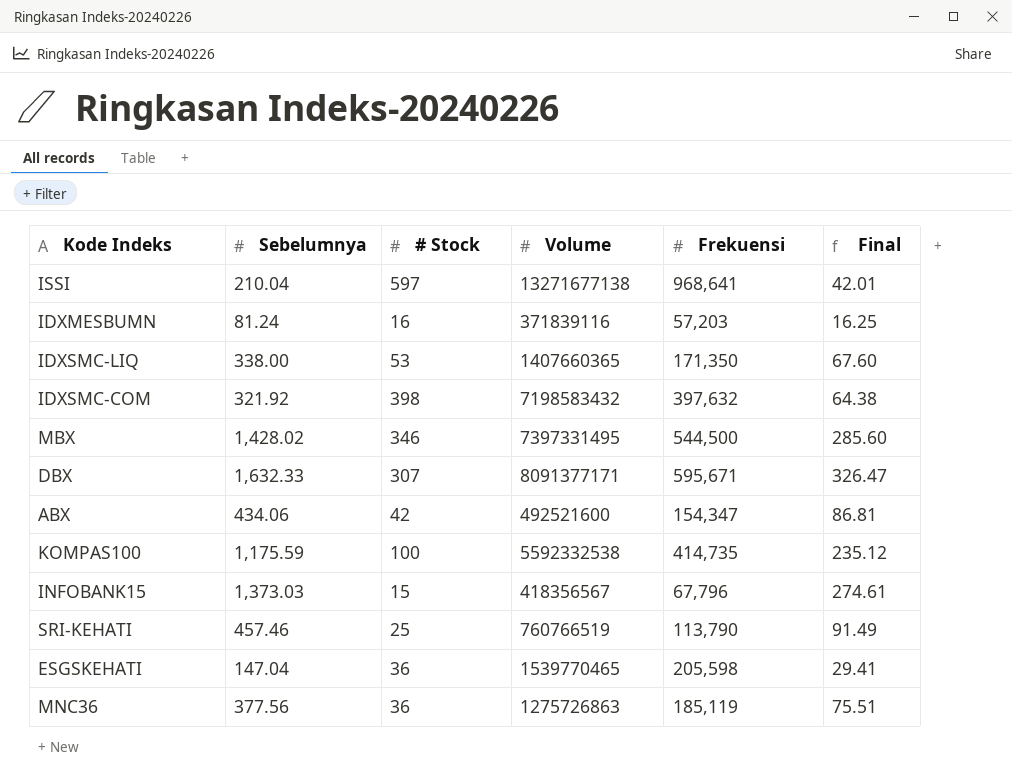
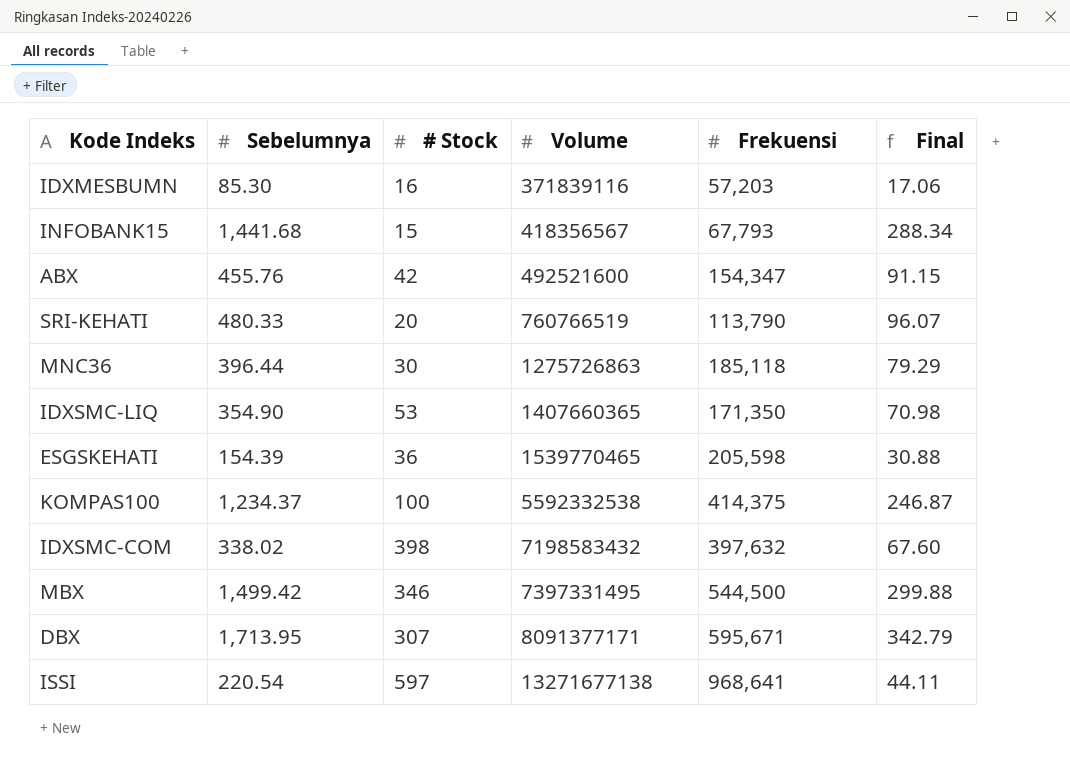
row order: none -> Volume ascending
IDXMESBUMN | Sebelumnya: 81.24 -> 85.30
IDXMESBUMN | Final: 16.25 -> 17.06
INFOBANK15 | Sebelumnya: 1,373.03 -> 1,441.68
INFOBANK15 | Frekuensi: 67,796 -> 67,793
INFOBANK15 | Final: 274.61 -> 288.34
ABX | Sebelumnya: 434.06 -> 455.76
ABX | Final: 86.81 -> 91.15
SRI-KEHATI | Sebelumnya: 457.46 -> 480.33
SRI-KEHATI | # Stock: 25 -> 20
SRI-KEHATI | Final: 91.49 -> 96.07
MNC36 | Sebelumnya: 377.56 -> 396.44
MNC36 | # Stock: 36 -> 30
MNC36 | Frekuensi: 185,119 -> 185,118
MNC36 | Final: 75.51 -> 79.29
IDXSMC-LIQ | Sebelumnya: 338.00 -> 354.90
IDXSMC-LIQ | Final: 67.60 -> 70.98
ESGSKEHATI | Sebelumnya: 147.04 -> 154.39
ESGSKEHATI | Final: 29.41 -> 30.88
KOMPAS100 | Sebelumnya: 1,175.59 -> 1,234.37
KOMPAS100 | Frekuensi: 414,735 -> 414,375
KOMPAS100 | Final: 235.12 -> 246.87
IDXSMC-COM | Sebelumnya: 321.92 -> 338.02
IDXSMC-COM | Final: 64.38 -> 67.60
MBX | Sebelumnya: 1,428.02 -> 1,499.42
MBX | Final: 285.60 -> 299.88
DBX | Sebelumnya: 1,632.33 -> 1,713.95
DBX | Final: 326.47 -> 342.79
ISSI | Sebelumnya: 210.04 -> 220.54
ISSI | Final: 42.01 -> 44.11

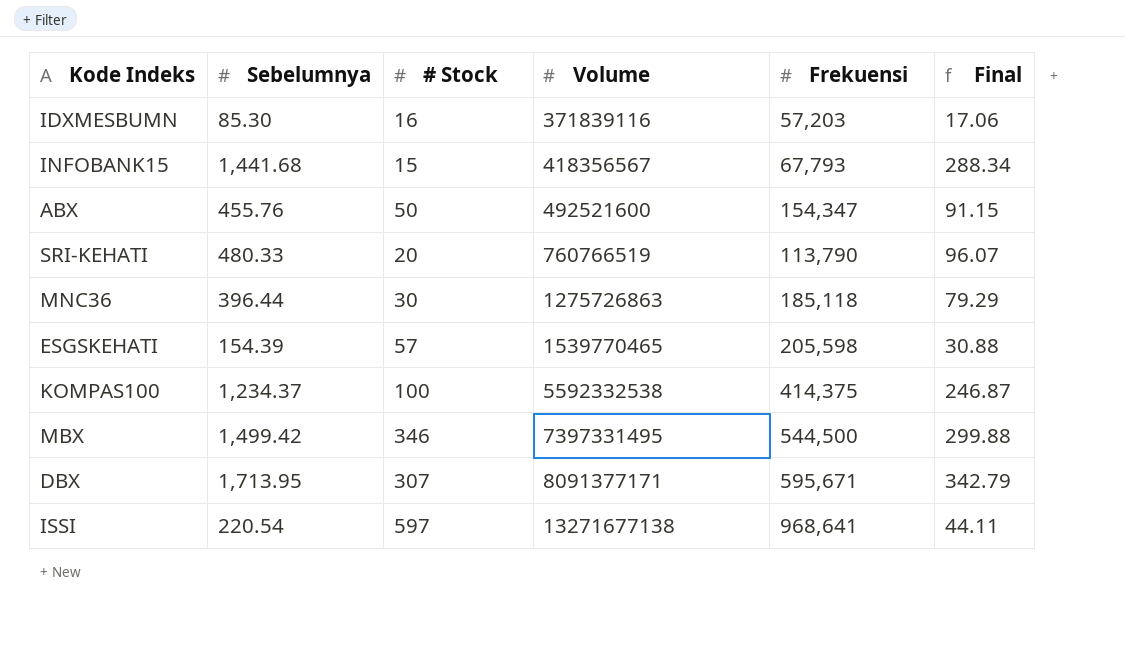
row IDXSMC-LIQ: 354.90 | 53 | 1407660365 | 171,350 | 70.98 -> none
row IDXSMC-COM: 338.02 | 398 | 7198583432 | 397,632 | 67.60 -> none
ABX | # Stock: 42 -> 50
ESGSKEHATI | # Stock: 36 -> 57

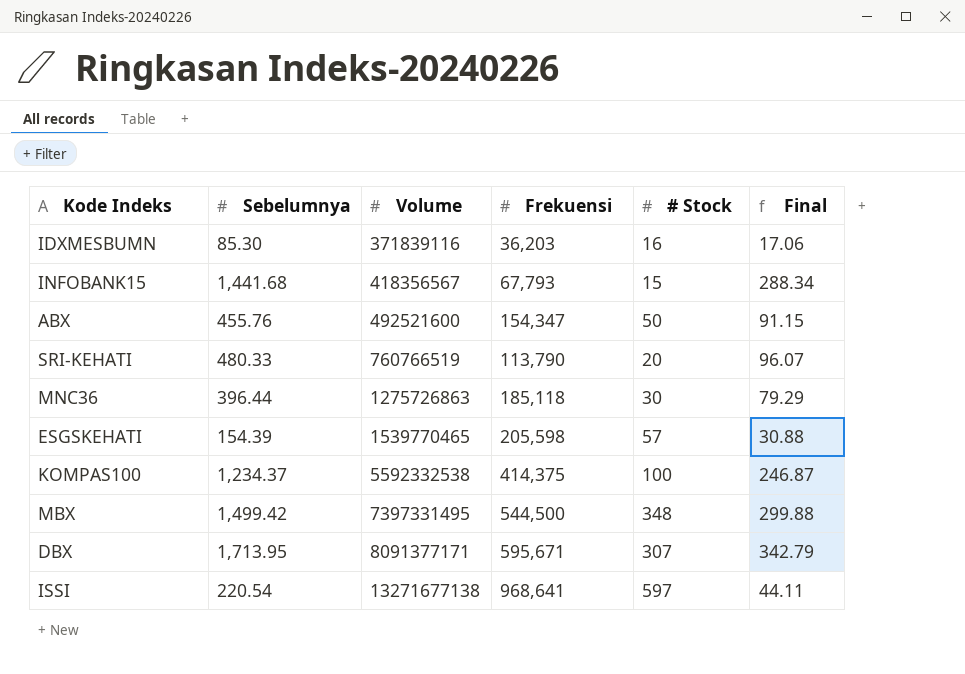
column # Stock | position: 3 -> 5
IDXMESBUMN | Frekuensi: 57,203 -> 36,203
MBX | # Stock: 346 -> 348

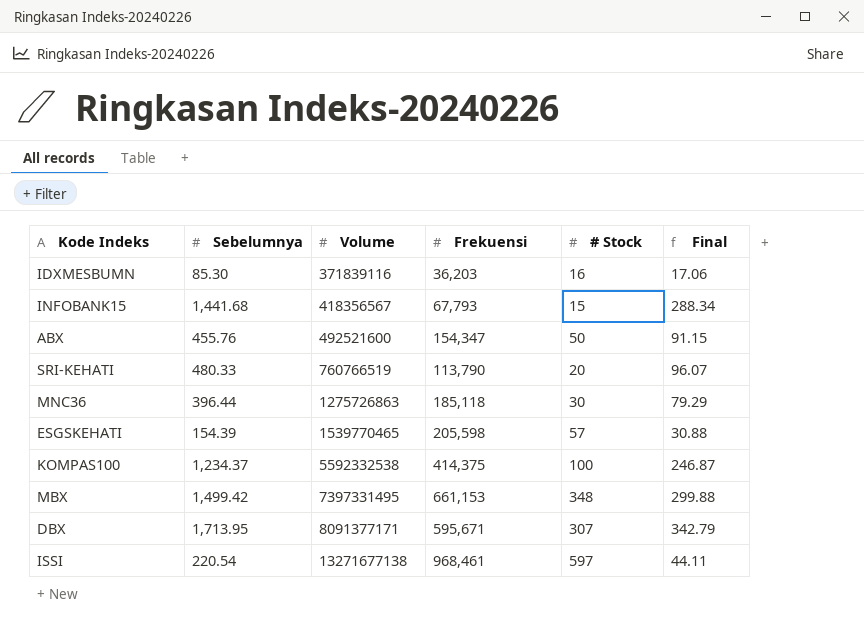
MBX | Frekuensi: 544,500 -> 661,153
ISSI | Frekuensi: 968,641 -> 968,461

